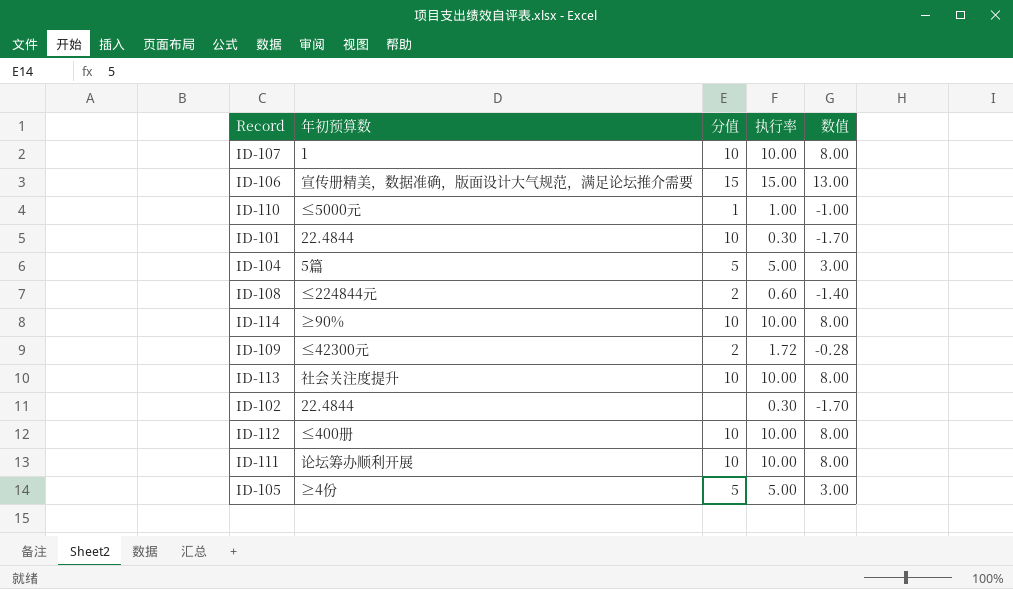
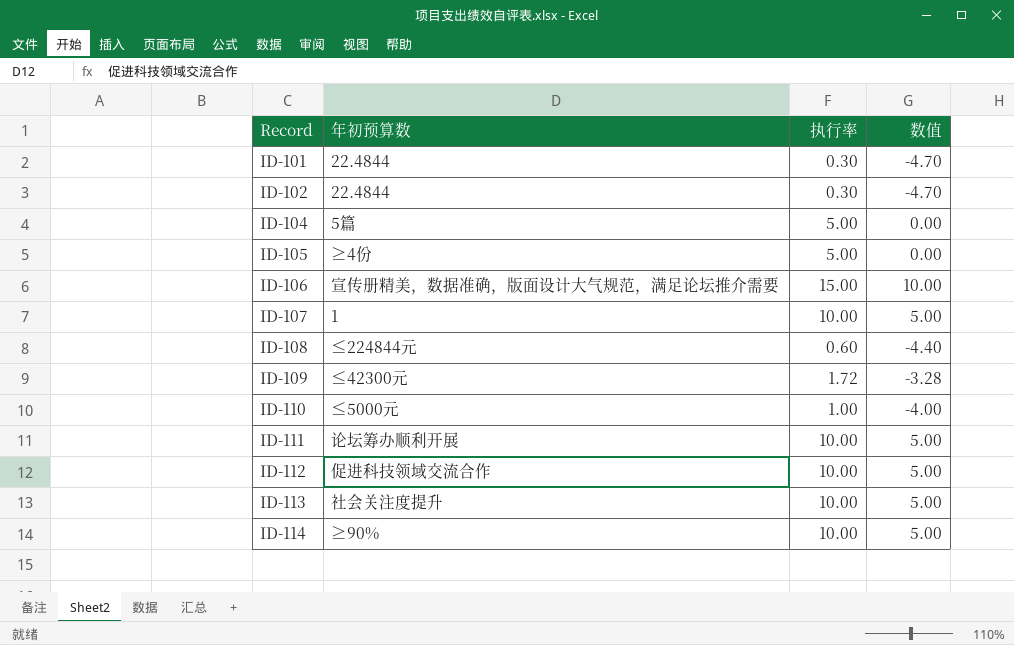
row order: none -> Record ascending
column 分值 | position: 3 -> none
column 数值 | formula: [执行率] - 2 -> [执行率] - 5
ID-112 | 年初预算数: ≤400册 -> 促进科技领域交流合作

